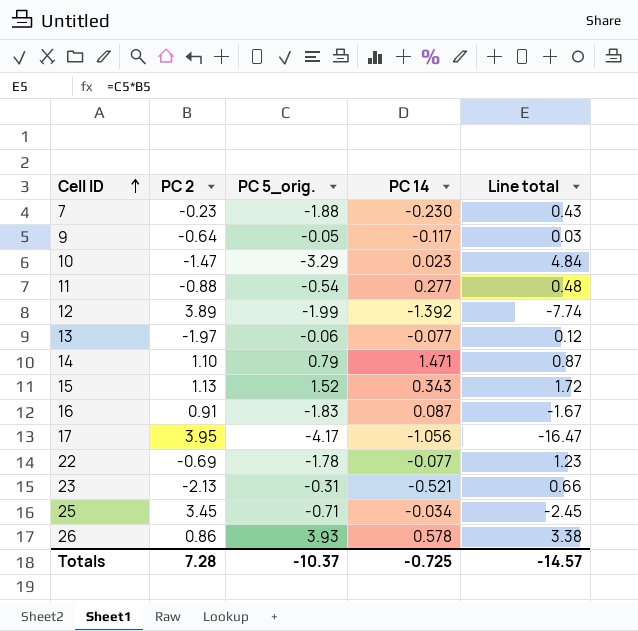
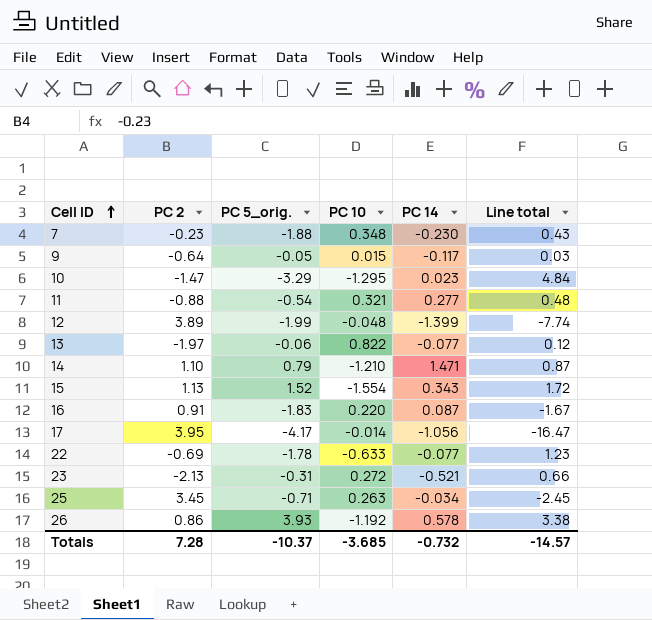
column PC 10 | position: none -> 4
12 | PC 14: -1.392 -> -1.399
Totals | PC 14: -0.725 -> -0.732

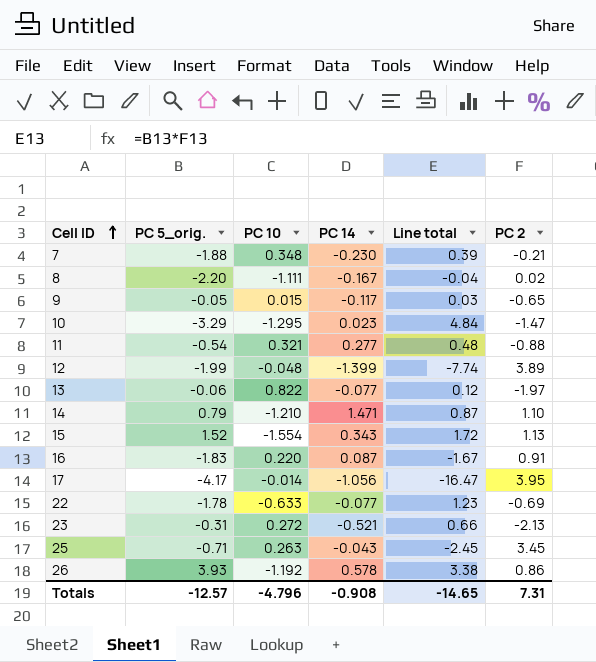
column PC 2 | position: 2 -> 6
7 | Line total: 0.43 -> 0.39
7 | PC 2: -0.23 -> -0.21
row 8: none -> -2.20 | -1.111 | -0.167 | -0.04 | 0.02
9 | PC 2: -0.64 -> -0.65
25 | PC 14: -0.034 -> -0.043
Totals | PC 5_orig.: -10.37 -> -12.57
Totals | PC 10: -3.685 -> -4.796
Totals | PC 14: -0.732 -> -0.908
Totals | Line total: -14.57 -> -14.65
Totals | PC 2: 7.28 -> 7.31

